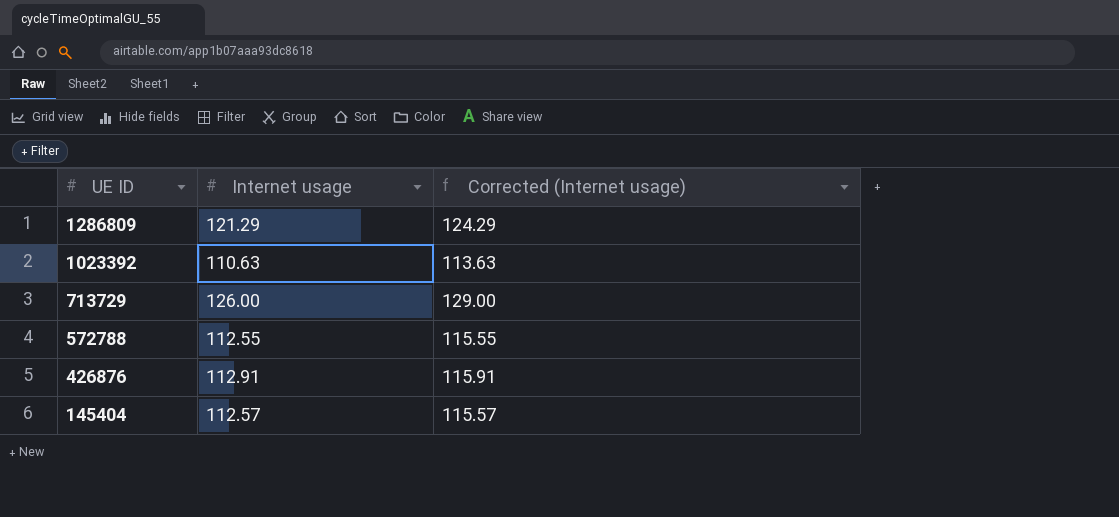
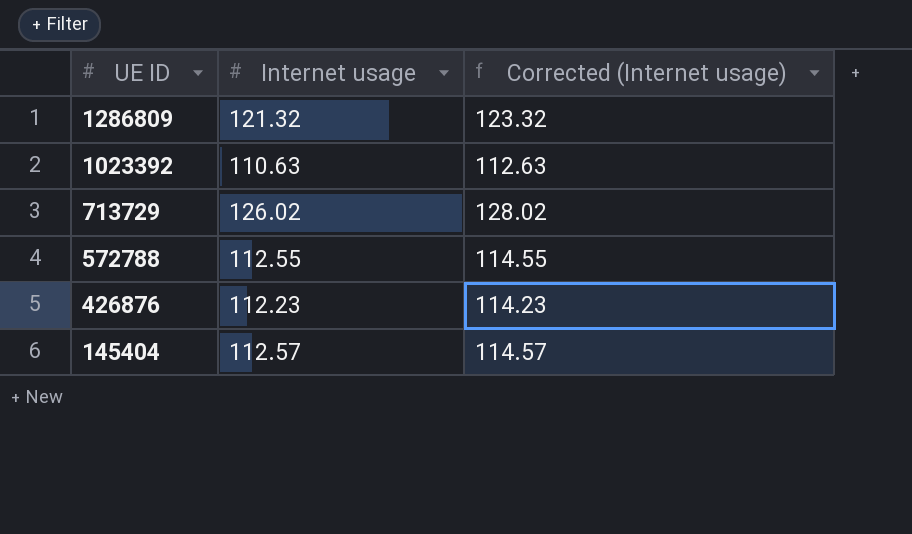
column Corrected (Internet usage) | formula: [Internet usage] + 3 -> [Internet usage] + 2
1286809 | Internet usage: 121.29 -> 121.32
713729 | Internet usage: 126.00 -> 126.02
426876 | Internet usage: 112.91 -> 112.23

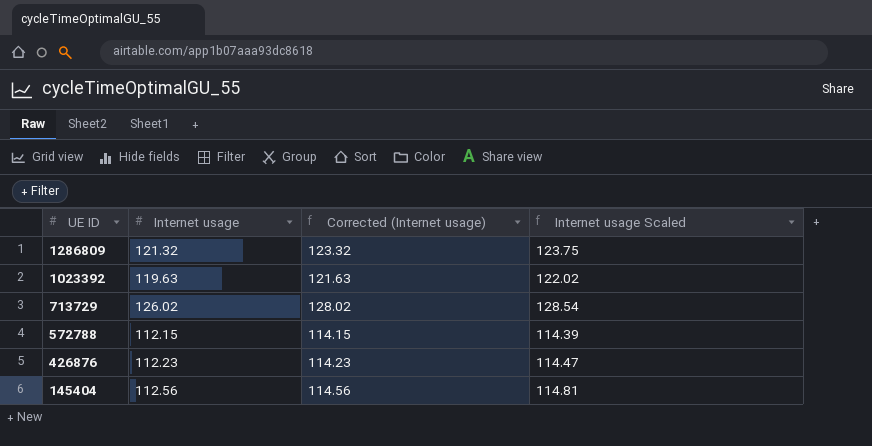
column Internet usage Scaled | formula: none -> [Internet usage] * 1.02
1023392 | Internet usage: 110.63 -> 119.63
1023392 | Corrected (Internet usage): 112.63 -> 121.63
572788 | Internet usage: 112.55 -> 112.15
572788 | Corrected (Internet usage): 114.55 -> 114.15
145404 | Internet usage: 112.57 -> 112.56
145404 | Corrected (Internet usage): 114.57 -> 114.56

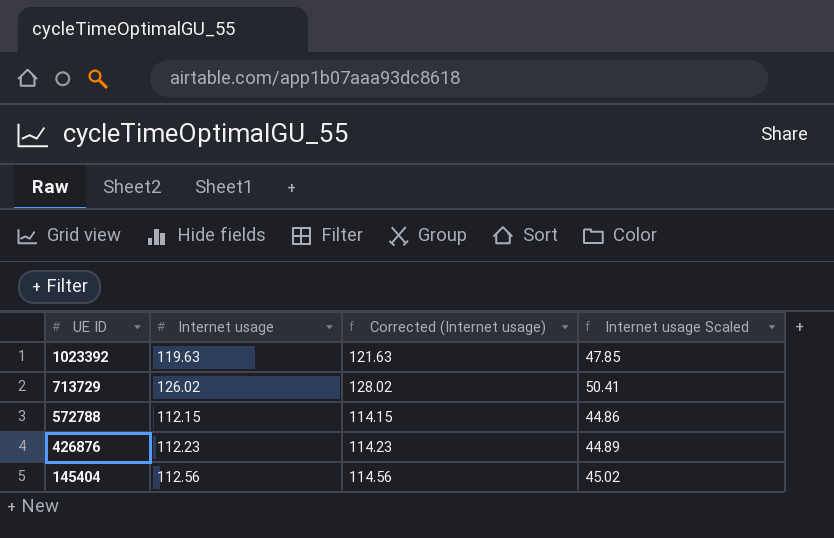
column Internet usage Scaled | formula: [Internet usage] * 1.02 -> [Internet usage] * 0.4
row 1286809: 121.32 | 123.32 | 123.75 -> none

